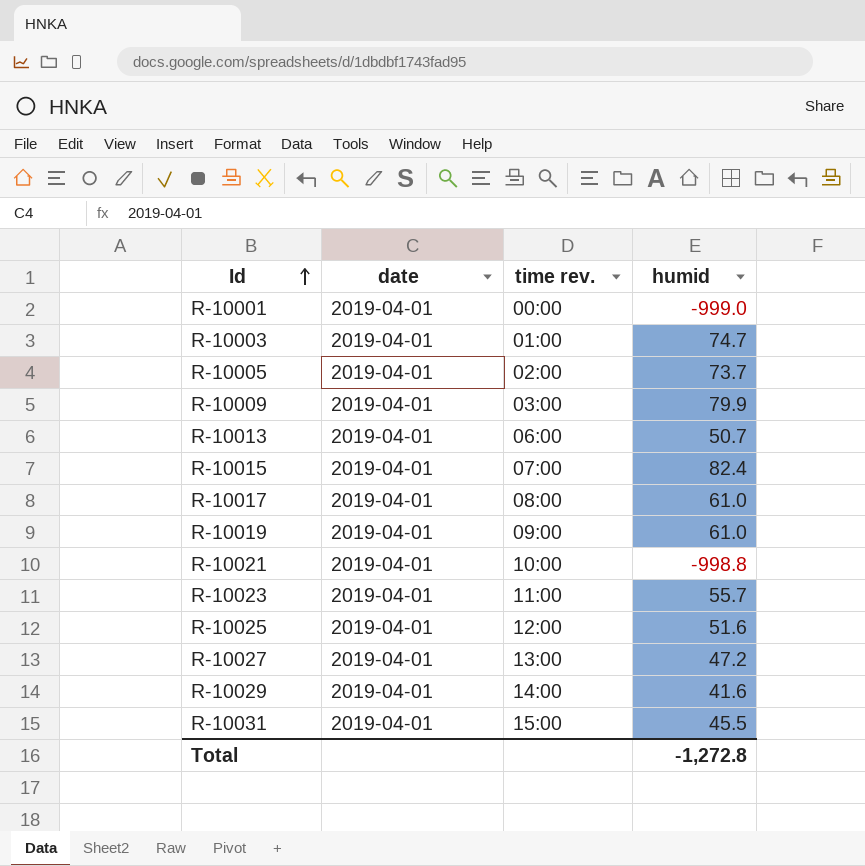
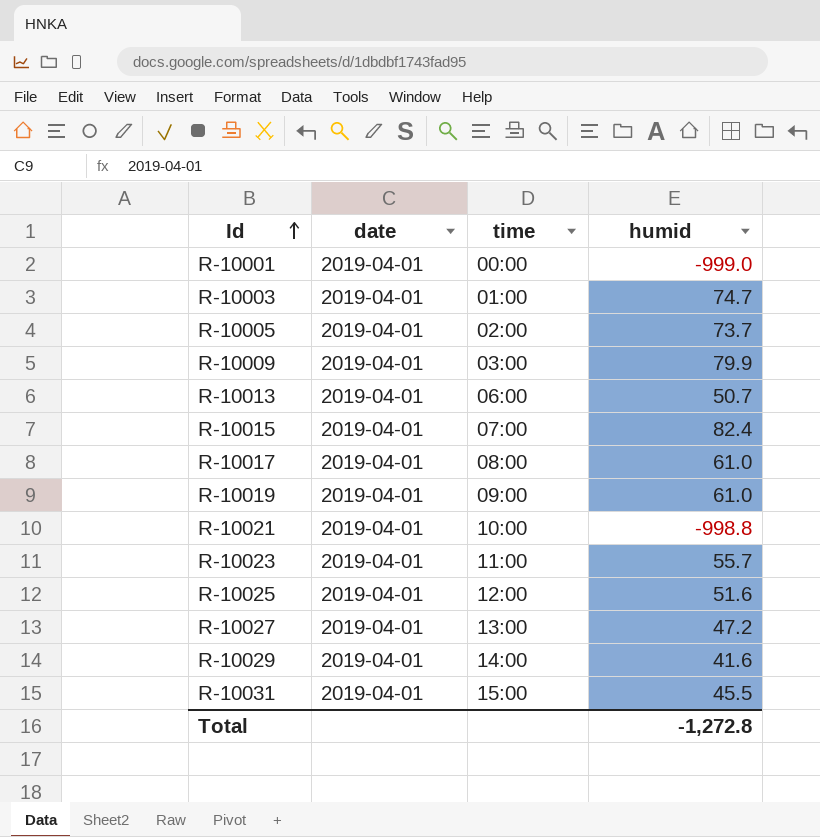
column name: time rev. -> time

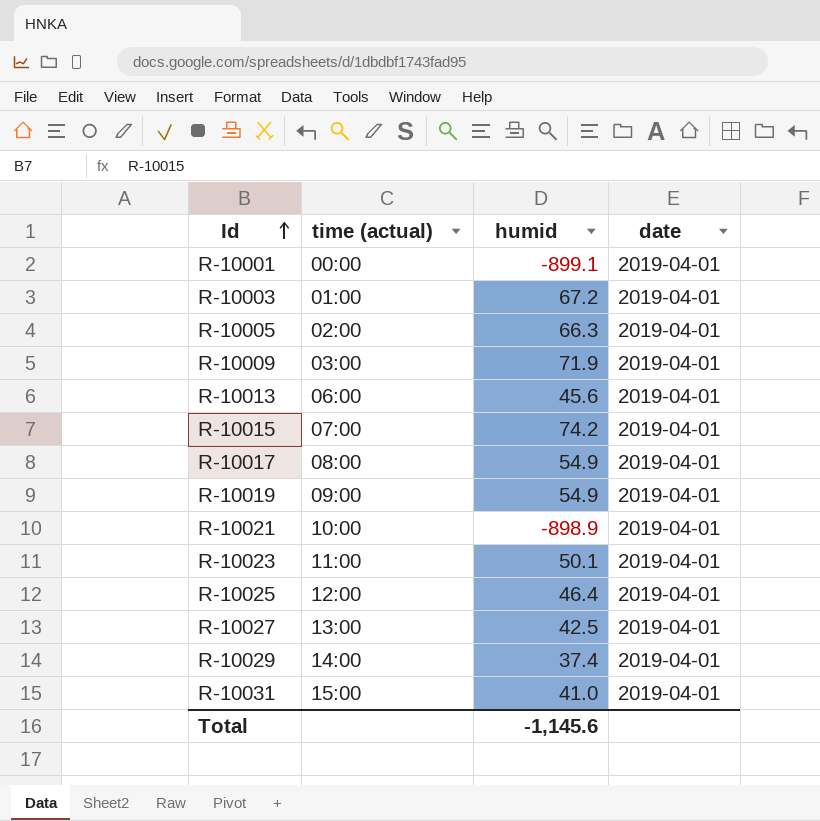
column name: time -> time (actual)
column date | position: 2 -> 4
R-10001 | humid: -999.0 -> -899.1
R-10003 | humid: 74.7 -> 67.2
R-10005 | humid: 73.7 -> 66.3
R-10009 | humid: 79.9 -> 71.9
R-10013 | humid: 50.7 -> 45.6
R-10015 | humid: 82.4 -> 74.2
R-10017 | humid: 61.0 -> 54.9
R-10019 | humid: 61.0 -> 54.9
R-10021 | humid: -998.8 -> -898.9
R-10023 | humid: 55.7 -> 50.1
R-10025 | humid: 51.6 -> 46.4
R-10027 | humid: 47.2 -> 42.5
R-10029 | humid: 41.6 -> 37.4
R-10031 | humid: 45.5 -> 41.0
Total | humid: -1,272.8 -> -1,145.6

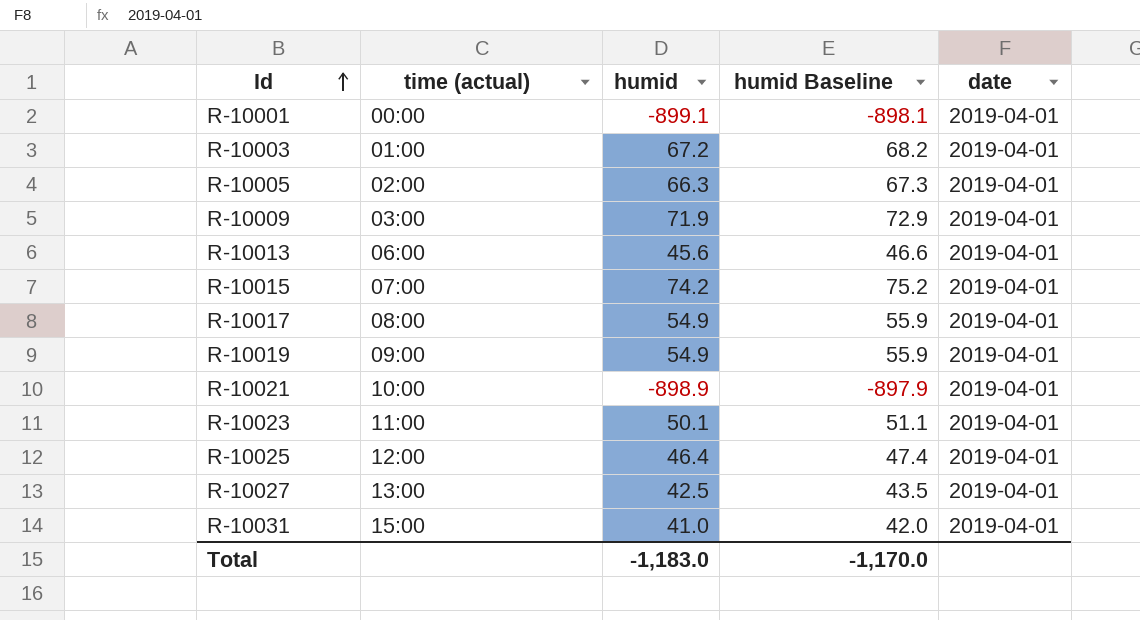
column humid Baseline | formula: none -> [humid] + 1
row R-10029: 14:00 | 37.4 | 2019-04-01 -> none
Total | humid: -1,145.6 -> -1,183.0

